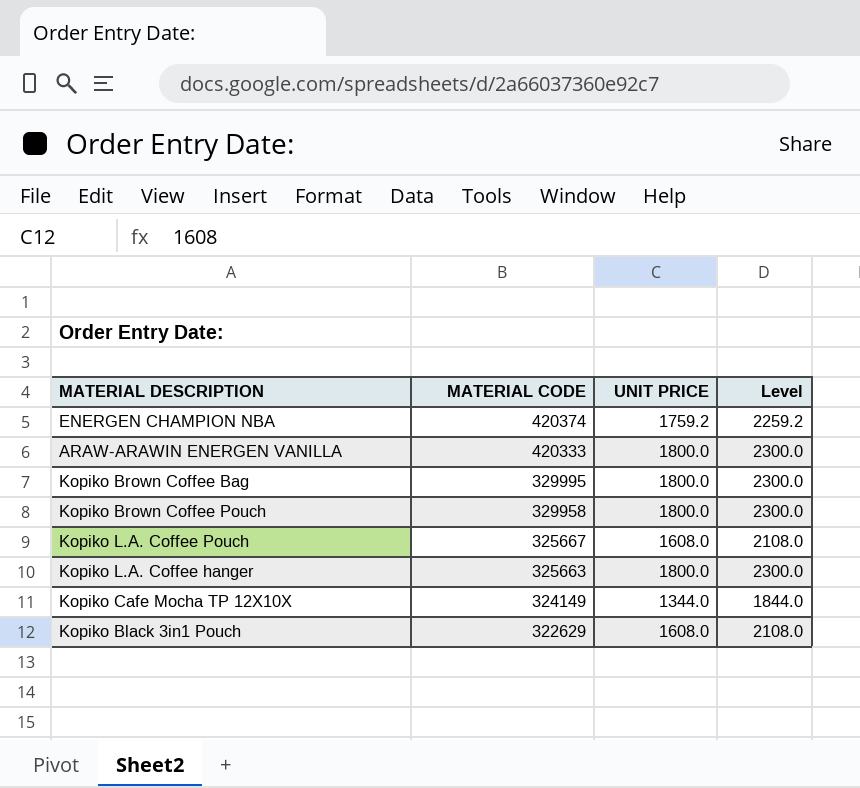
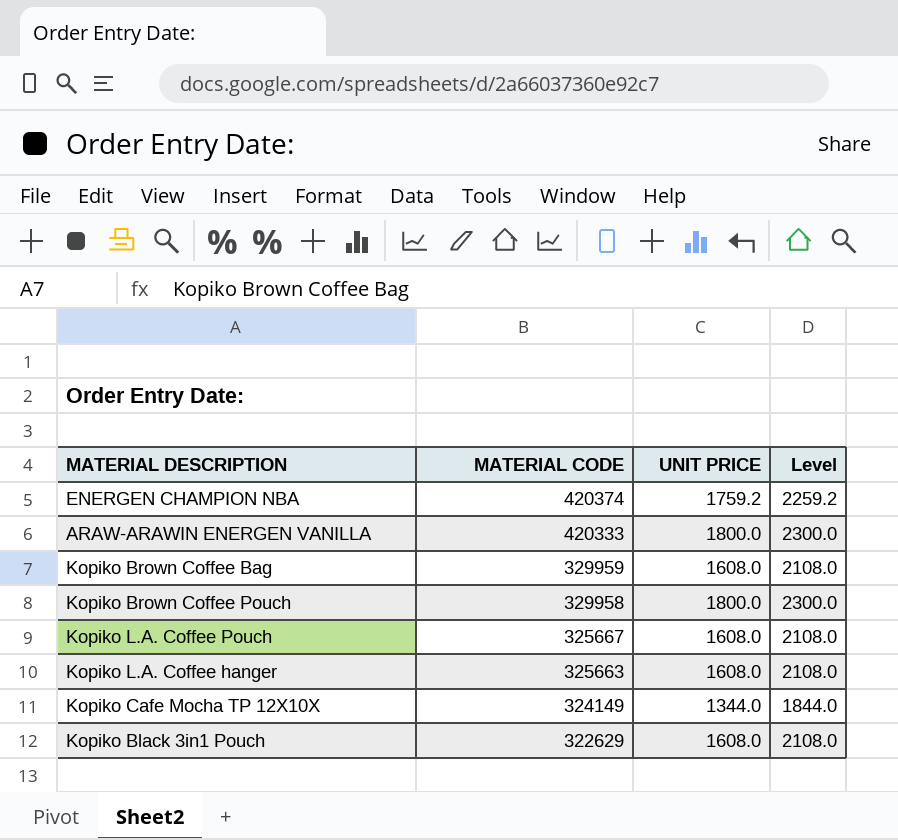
Kopiko Brown Coffee Bag | MATERIAL CODE: 329995 -> 329959
Kopiko Brown Coffee Bag | UNIT PRICE: 1800.0 -> 1608.0
Kopiko Brown Coffee Bag | Level: 2300.0 -> 2108.0
Kopiko L.A. Coffee hanger | UNIT PRICE: 1800.0 -> 1608.0
Kopiko L.A. Coffee hanger | Level: 2300.0 -> 2108.0

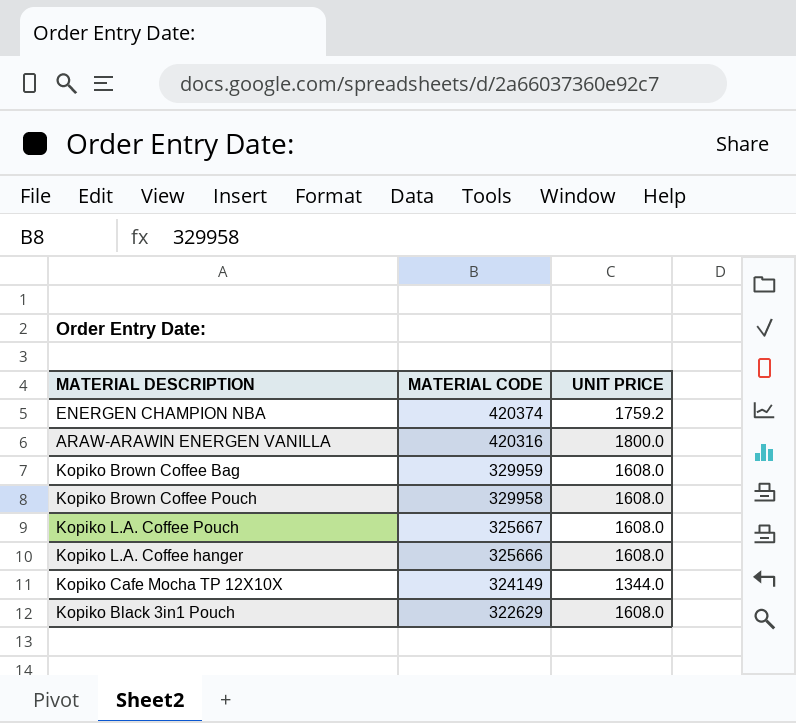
column Level | formula: [UNIT PRICE] + 500 -> none
ARAW-ARAWIN ENERGEN VANILLA | MATERIAL CODE: 420333 -> 420316
Kopiko Brown Coffee Pouch | UNIT PRICE: 1800.0 -> 1608.0
Kopiko L.A. Coffee hanger | MATERIAL CODE: 325663 -> 325666

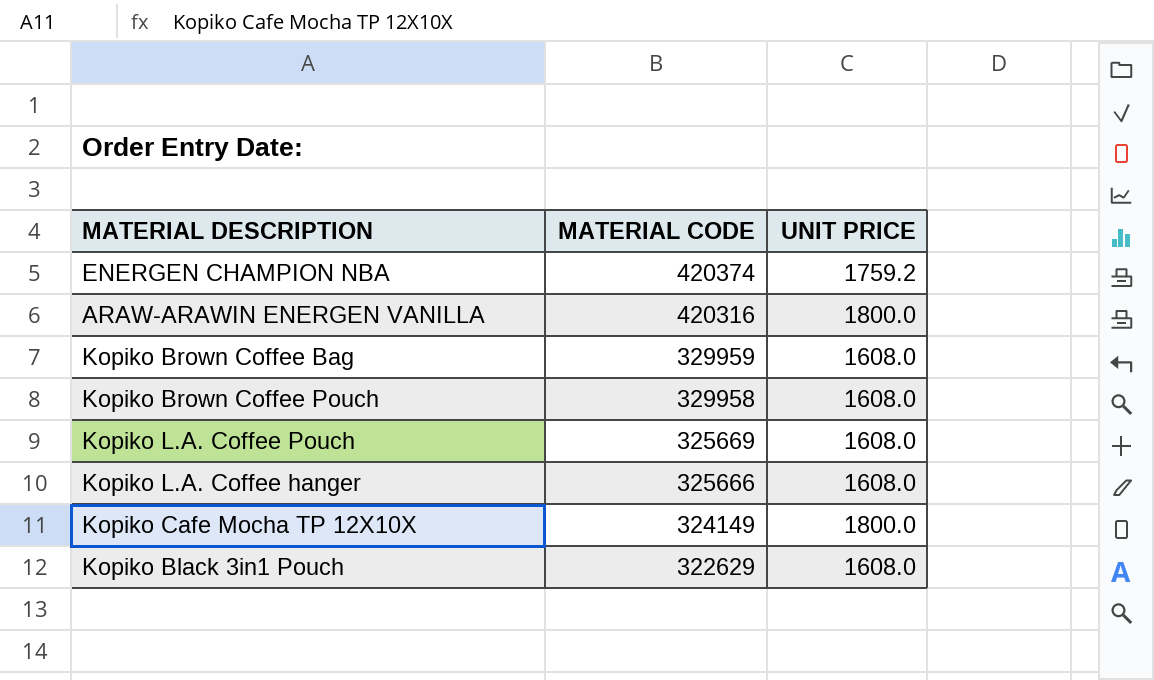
Kopiko L.A. Coffee Pouch | MATERIAL CODE: 325667 -> 325669
Kopiko Cafe Mocha TP 12X10X | UNIT PRICE: 1344.0 -> 1800.0

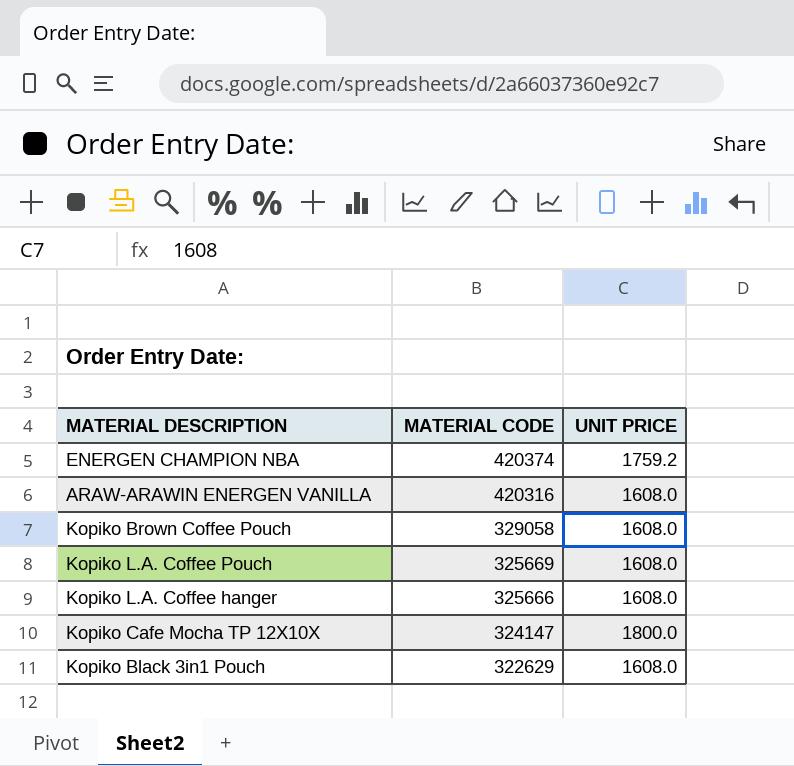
row Kopiko Brown Coffee Bag: 329959 | 1608.0 -> none
ARAW-ARAWIN ENERGEN VANILLA | UNIT PRICE: 1800.0 -> 1608.0
Kopiko Brown Coffee Pouch | MATERIAL CODE: 329958 -> 329058
Kopiko Cafe Mocha TP 12X10X | MATERIAL CODE: 324149 -> 324147

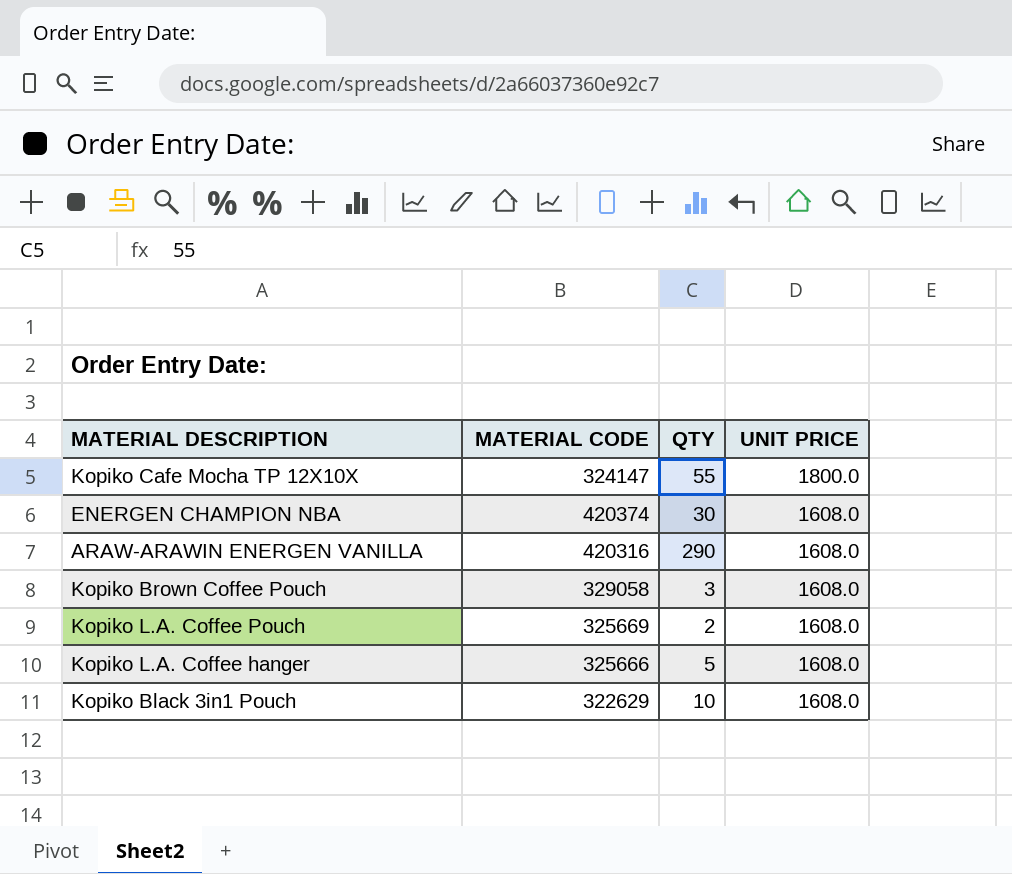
row order: MATERIAL CODE descending -> UNIT PRICE descending
column QTY | position: none -> 3
ENERGEN CHAMPION NBA | UNIT PRICE: 1759.2 -> 1608.0

